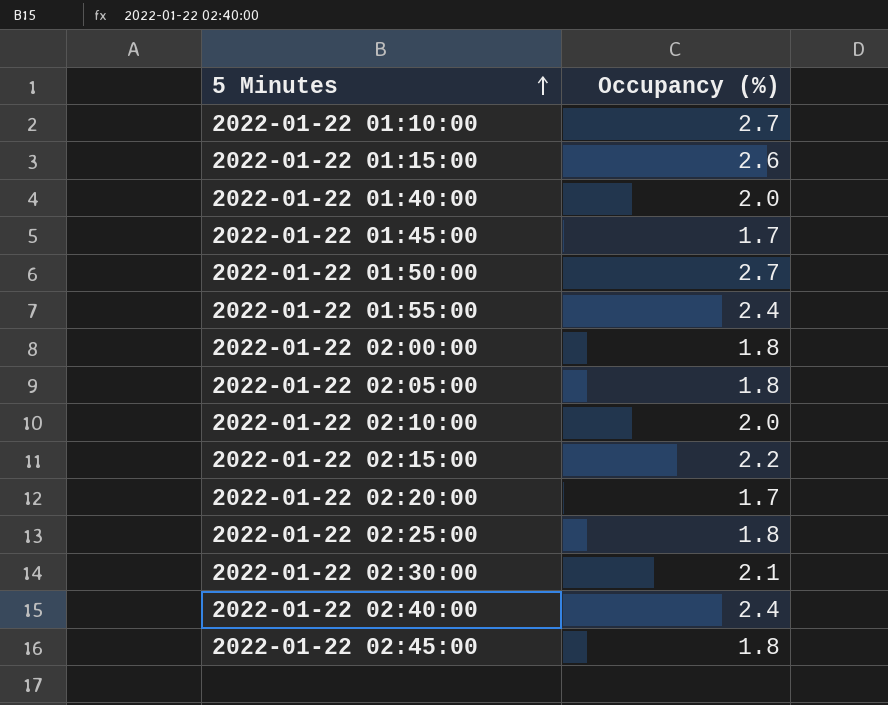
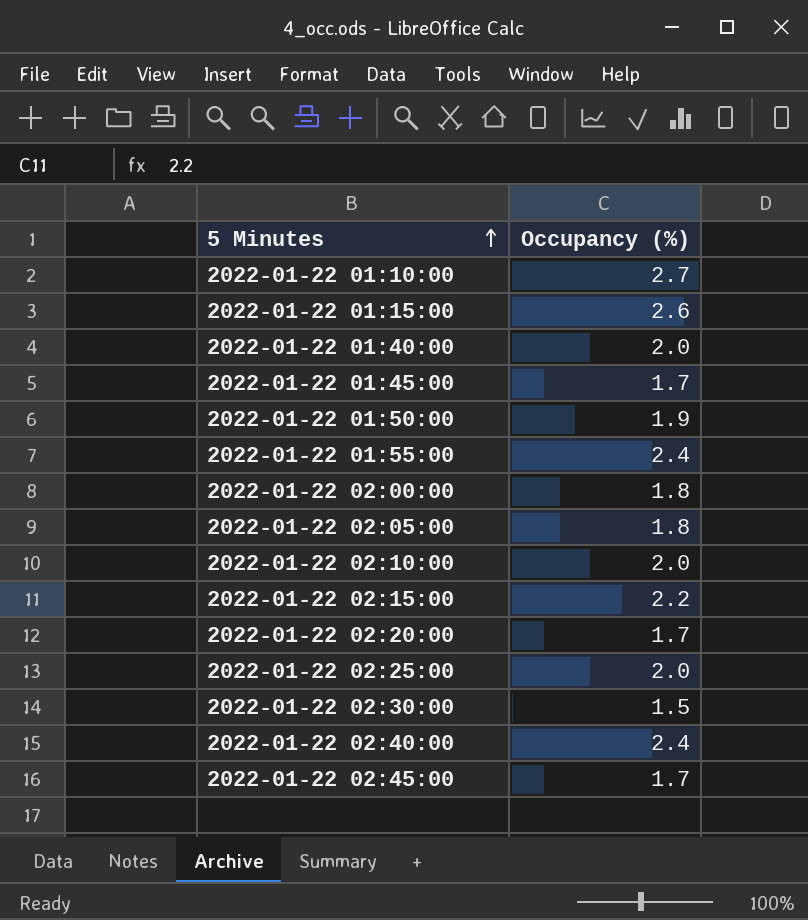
2022-01-22 01:50:00 | Occupancy (%): 2.7 -> 1.9
2022-01-22 02:25:00 | Occupancy (%): 1.8 -> 2.0
2022-01-22 02:30:00 | Occupancy (%): 2.1 -> 1.5
2022-01-22 02:45:00 | Occupancy (%): 1.8 -> 1.7

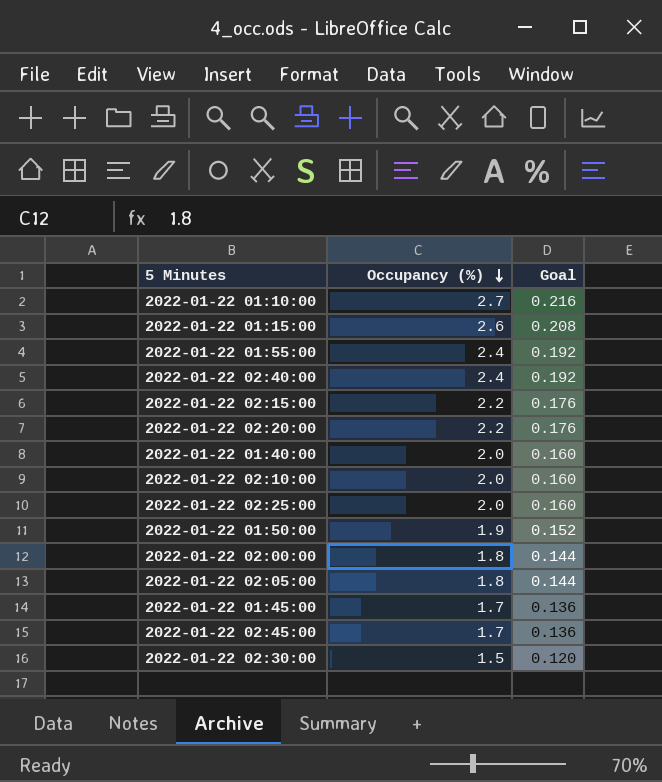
row order: 5 Minutes ascending -> Occupancy (%) descending
column Goal | formula: none -> [Occupancy (%)] * 0.08
2022-01-22 02:20:00 | Occupancy (%): 1.7 -> 2.2

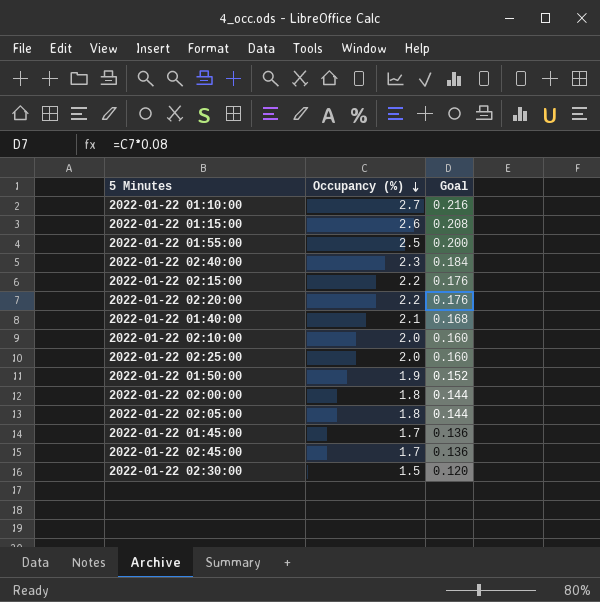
2022-01-22 01:55:00 | Occupancy (%): 2.4 -> 2.5
2022-01-22 01:55:00 | Goal: 0.192 -> 0.200
2022-01-22 02:40:00 | Occupancy (%): 2.4 -> 2.3
2022-01-22 02:40:00 | Goal: 0.192 -> 0.184
2022-01-22 01:40:00 | Occupancy (%): 2.0 -> 2.1
2022-01-22 01:40:00 | Goal: 0.160 -> 0.168

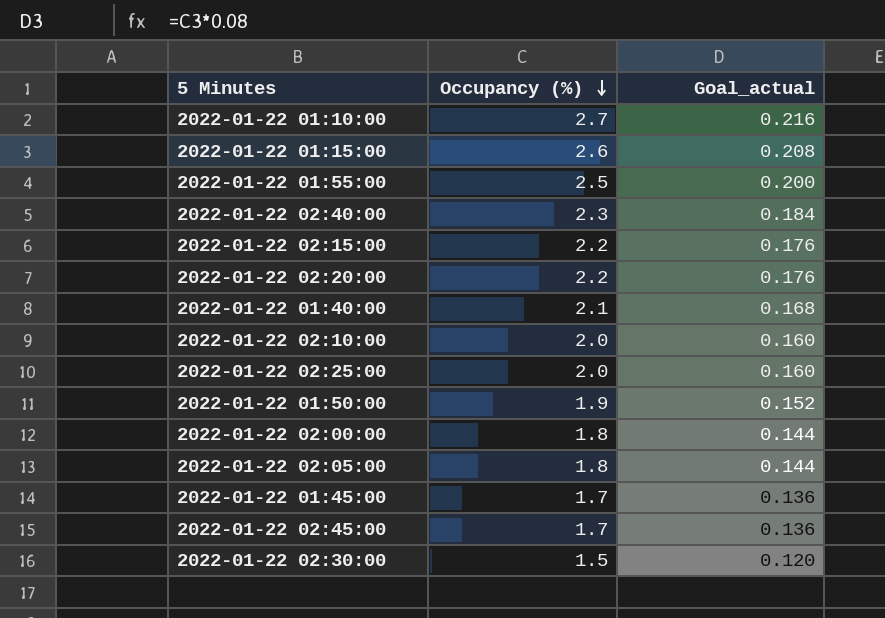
column name: Goal -> Goal_actual

